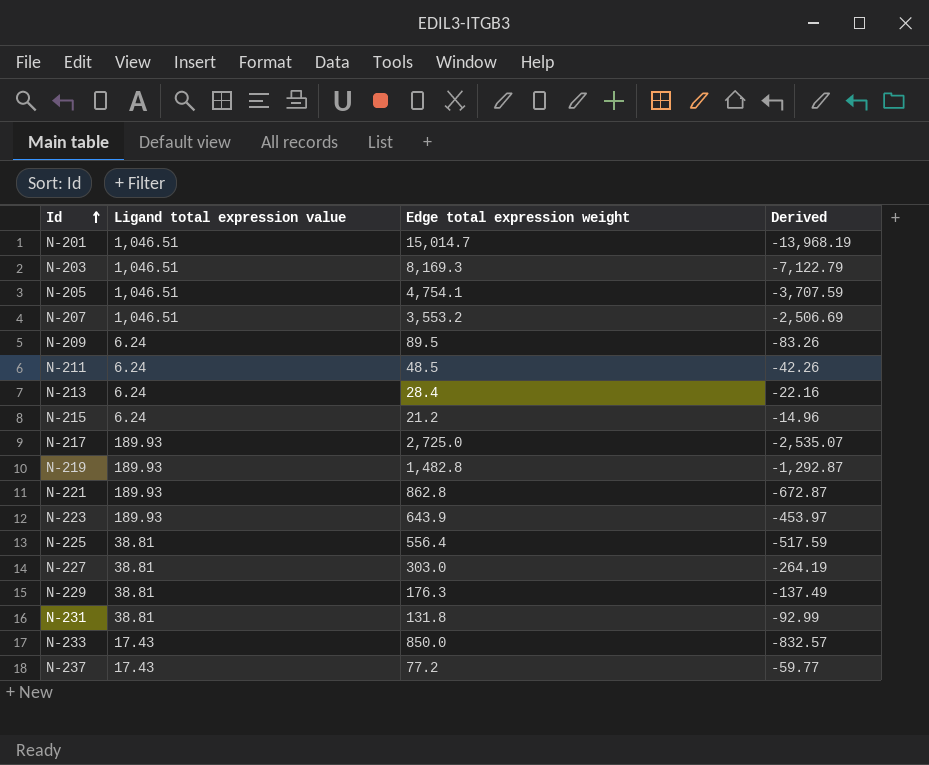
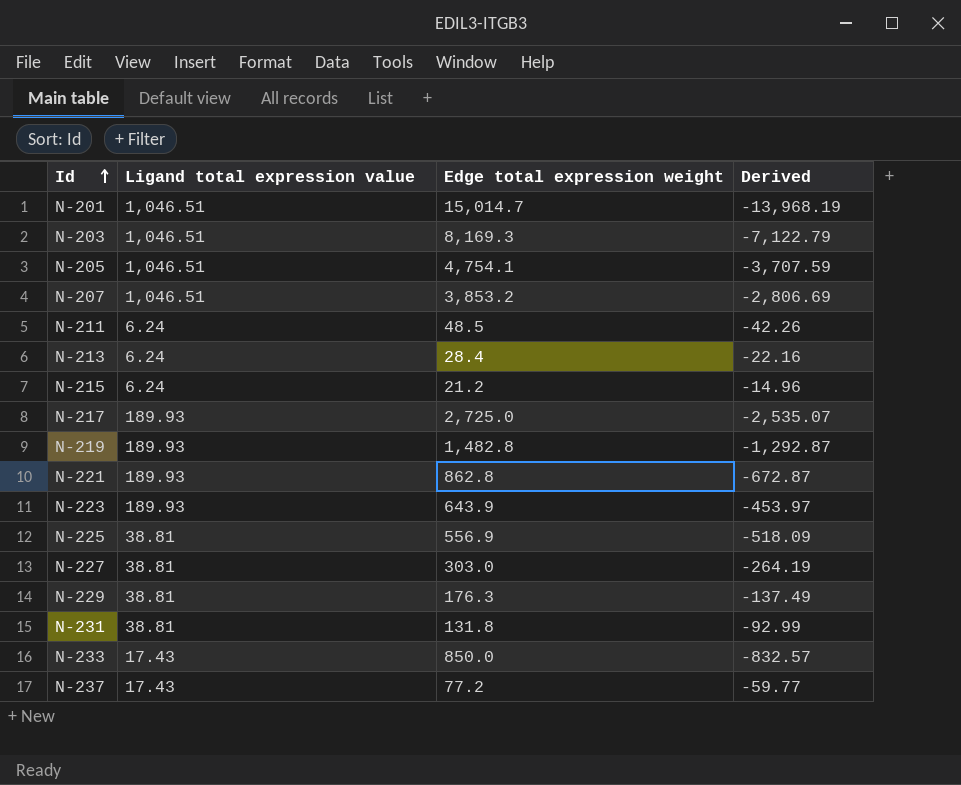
row N-209: 6.24 | 89.5 | -83.26 -> none
N-207 | Edge total expression weight: 3,553.2 -> 3,853.2
N-207 | Derived: -2,506.69 -> -2,806.69
N-225 | Edge total expression weight: 556.4 -> 556.9
N-225 | Derived: -517.59 -> -518.09

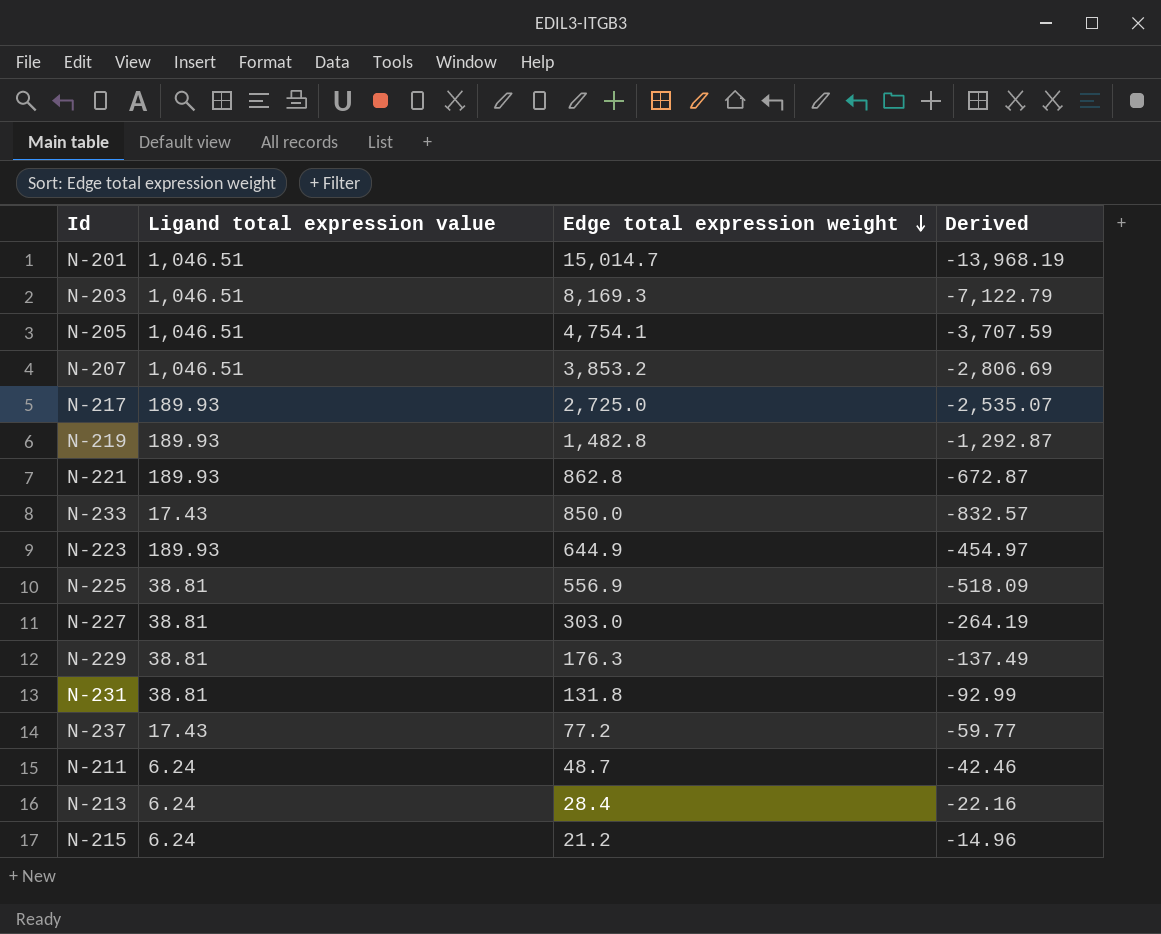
row order: Id ascending -> Edge total expression weight descending
N-223 | Edge total expression weight: 643.9 -> 644.9
N-223 | Derived: -453.97 -> -454.97
N-211 | Edge total expression weight: 48.5 -> 48.7
N-211 | Derived: -42.26 -> -42.46

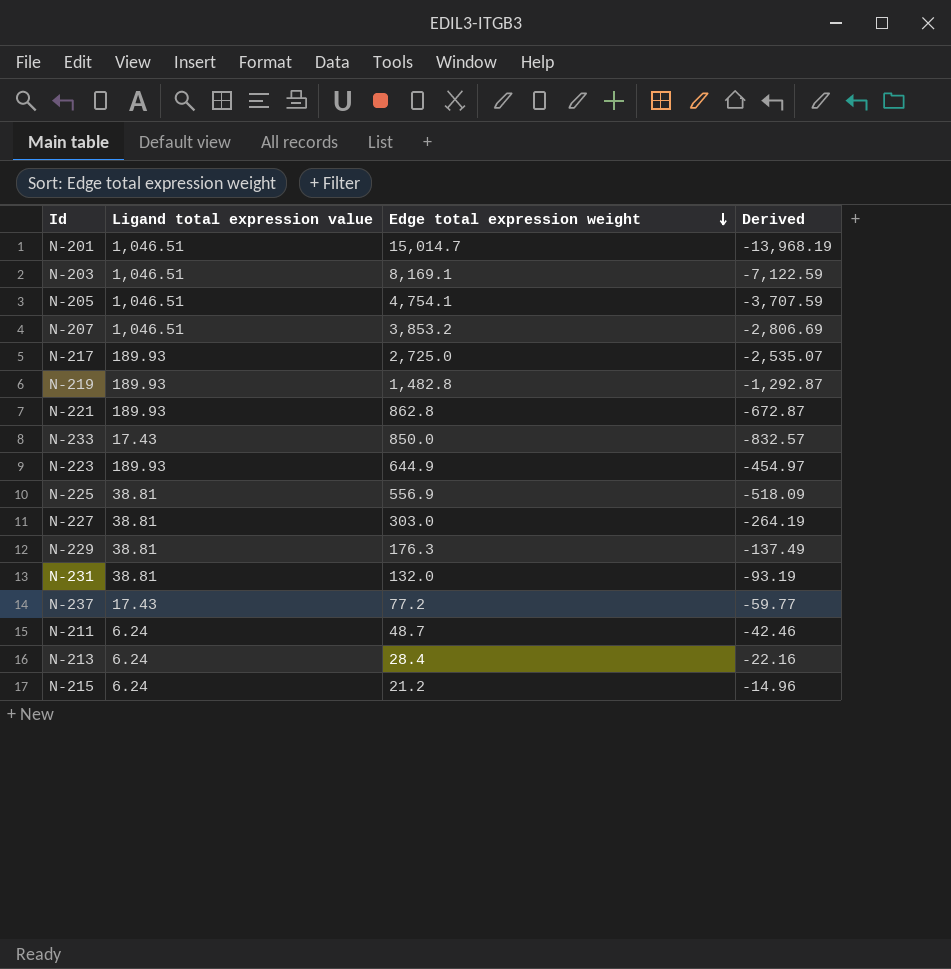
N-203 | Edge total expression weight: 8,169.3 -> 8,169.1
N-203 | Derived: -7,122.79 -> -7,122.59
N-231 | Edge total expression weight: 131.8 -> 132.0
N-231 | Derived: -92.99 -> -93.19

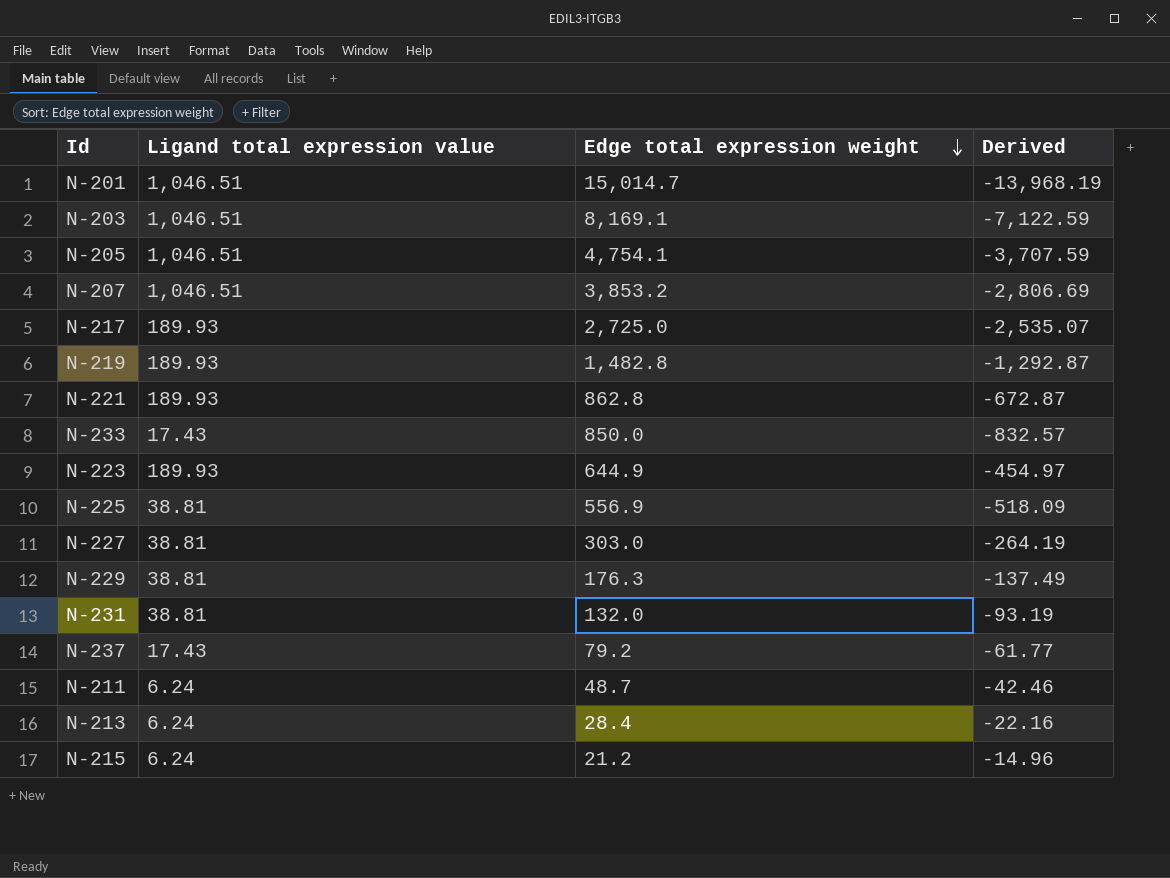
N-237 | Edge total expression weight: 77.2 -> 79.2
N-237 | Derived: -59.77 -> -61.77

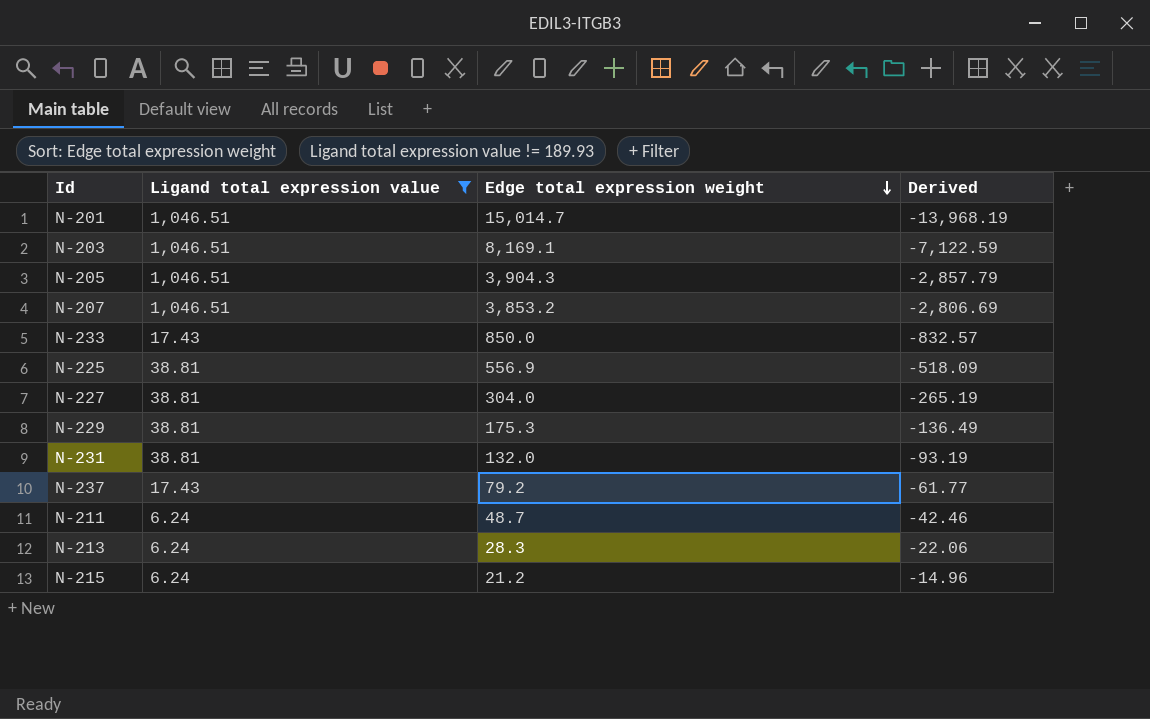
filter: none -> Ligand total expression value != 189.93
N-205 | Edge total expression weight: 4,754.1 -> 3,904.3
N-205 | Derived: -3,707.59 -> -2,857.79
N-227 | Edge total expression weight: 303.0 -> 304.0
N-227 | Derived: -264.19 -> -265.19
N-229 | Edge total expression weight: 176.3 -> 175.3
N-229 | Derived: -137.49 -> -136.49
N-213 | Edge total expression weight: 28.4 -> 28.3
N-213 | Derived: -22.16 -> -22.06

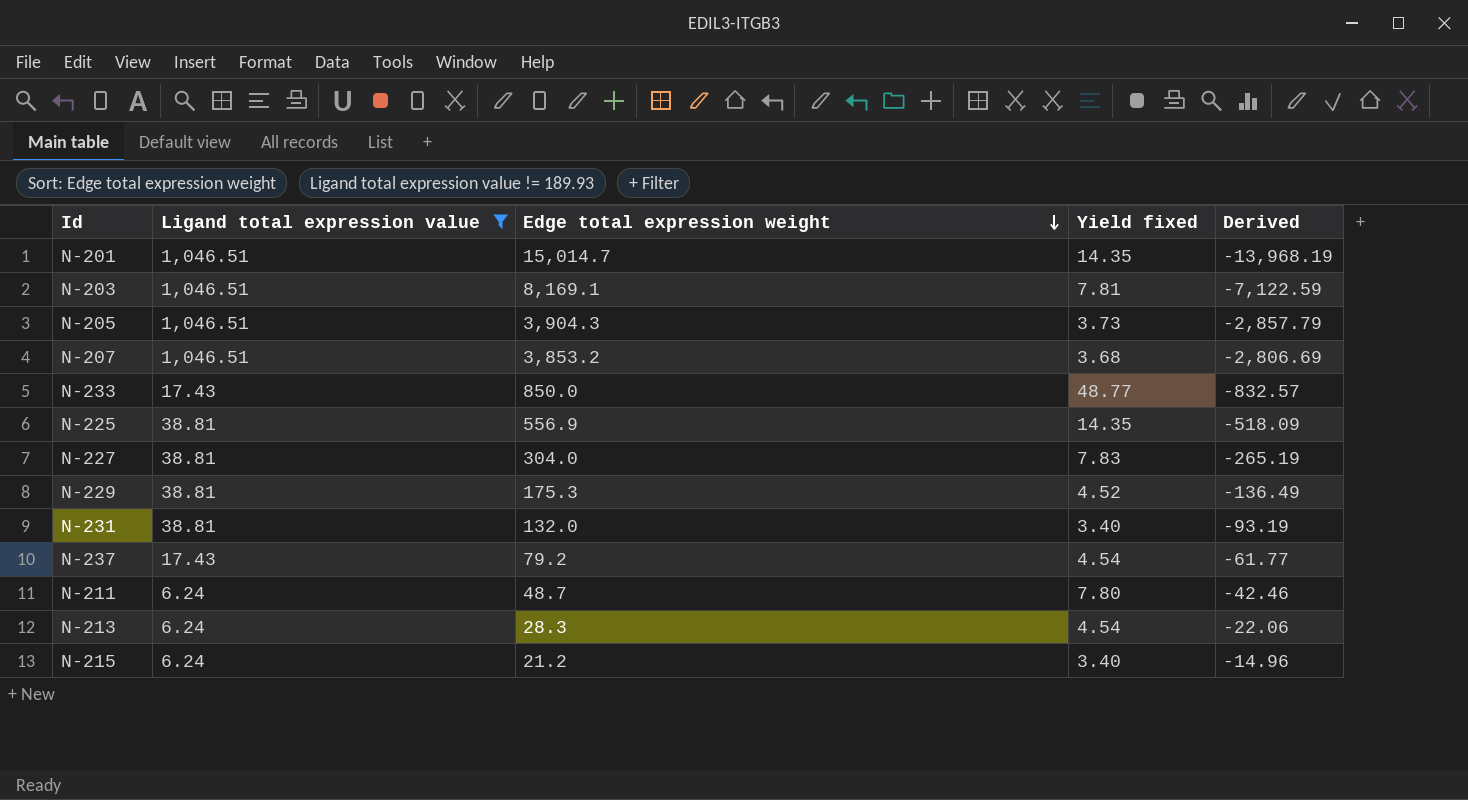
column Yield fixed | formula: none -> [Edge total expression weight] / [Ligand total expression value]

